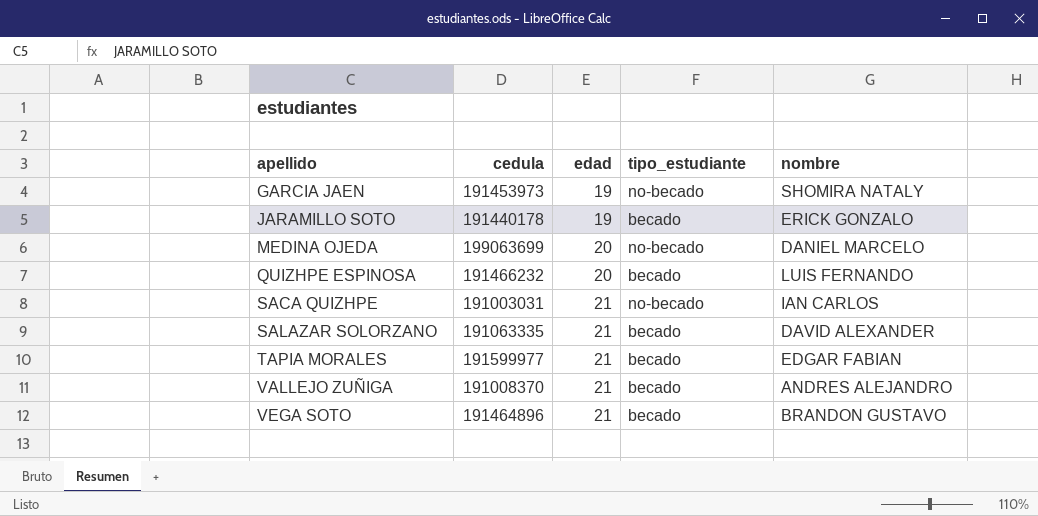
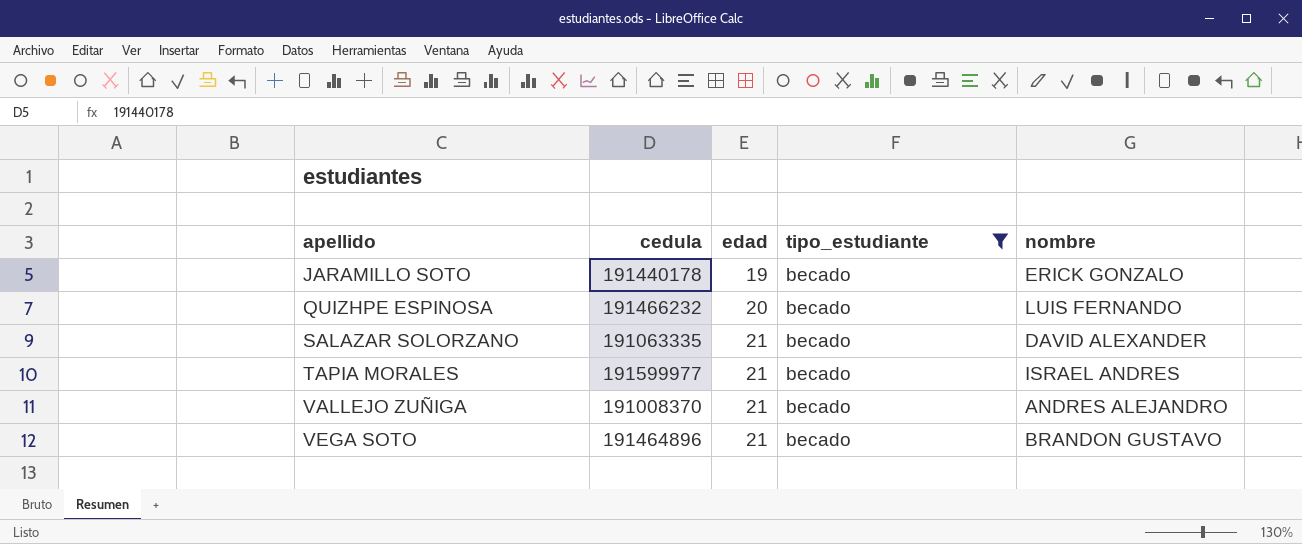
filter: none -> tipo_estudiante = becado
TAPIA MORALES | nombre: EDGAR FABIAN -> ISRAEL ANDRES

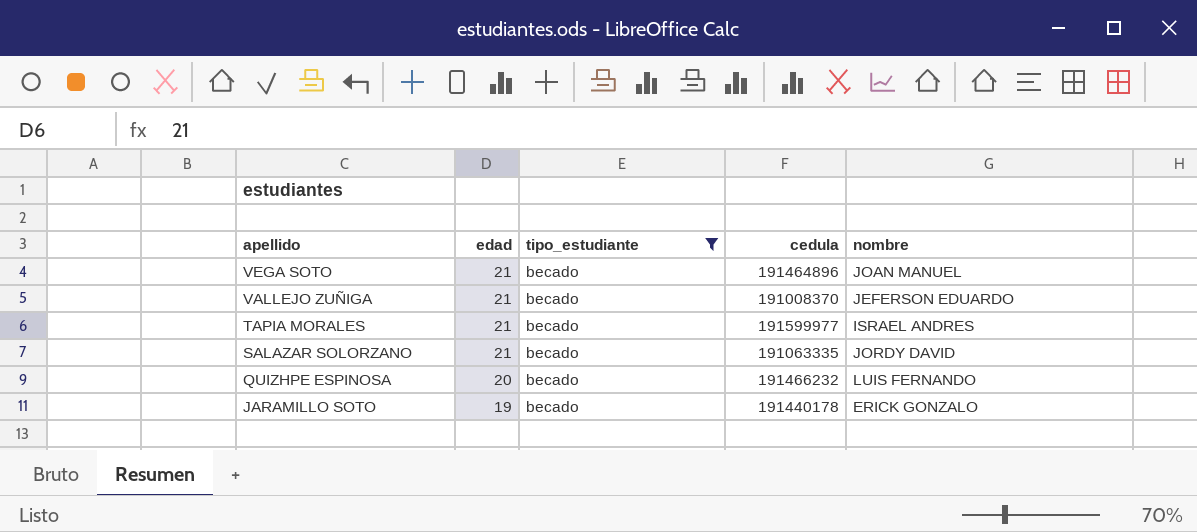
row order: apellido ascending -> apellido descending
column cedula | position: 2 -> 4
VEGA SOTO | nombre: BRANDON GUSTAVO -> JOAN MANUEL
VALLEJO ZUÑIGA | nombre: ANDRES ALEJANDRO -> JEFERSON EDUARDO
SALAZAR SOLORZANO | nombre: DAVID ALEXANDER -> JORDY DAVID

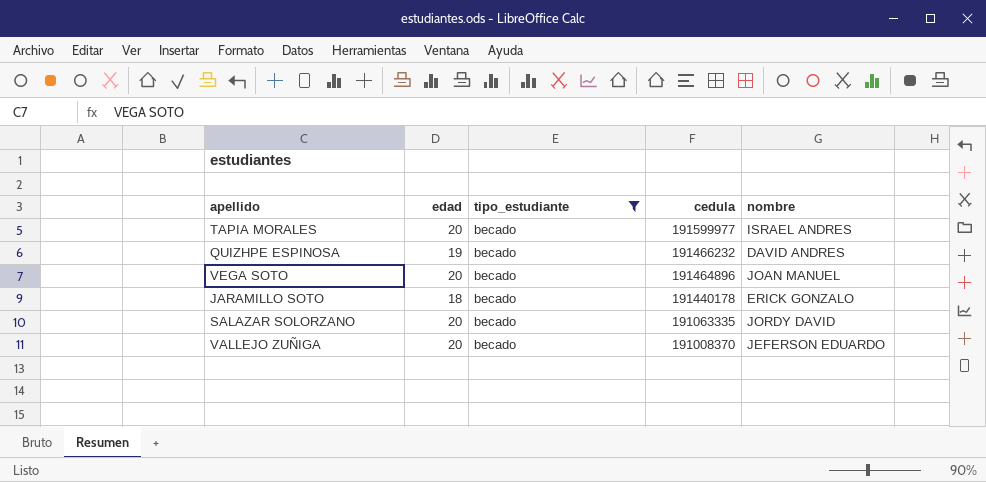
row order: apellido descending -> cedula descending
TAPIA MORALES | edad: 21 -> 20
QUIZHPE ESPINOSA | edad: 20 -> 19
QUIZHPE ESPINOSA | nombre: LUIS FERNANDO -> DAVID ANDRES
VEGA SOTO | edad: 21 -> 20
JARAMILLO SOTO | edad: 19 -> 18
SALAZAR SOLORZANO | edad: 21 -> 20
VALLEJO ZUÑIGA | edad: 21 -> 20

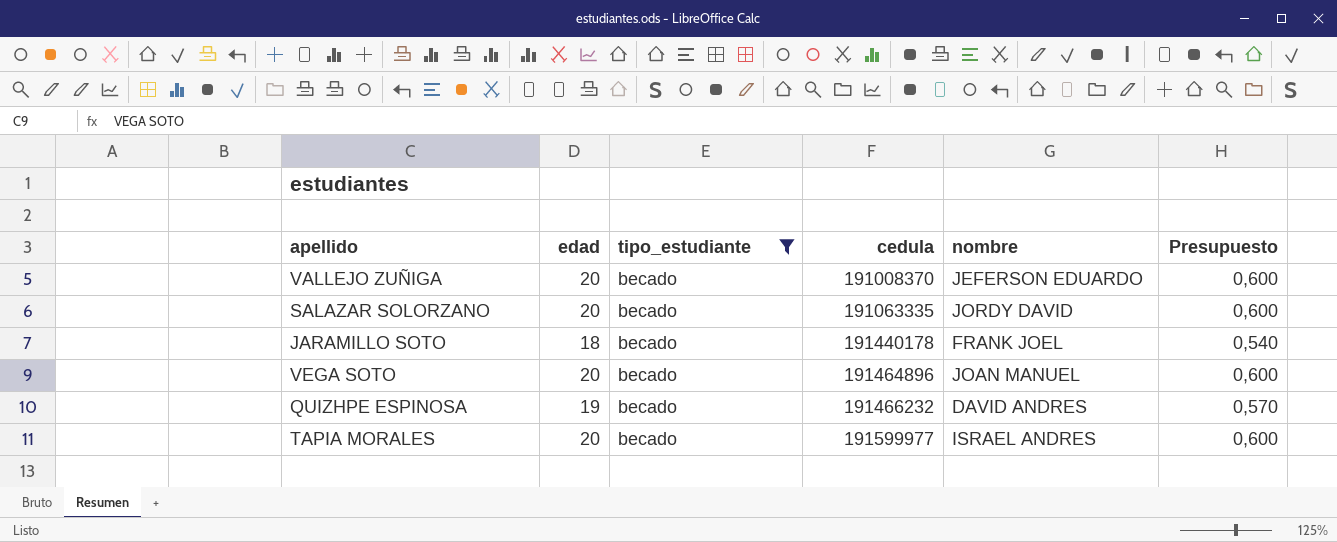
row order: cedula descending -> cedula ascending
column Presupuesto | formula: none -> [edad] * 0,03
JARAMILLO SOTO | nombre: ERICK GONZALO -> FRANK JOEL

